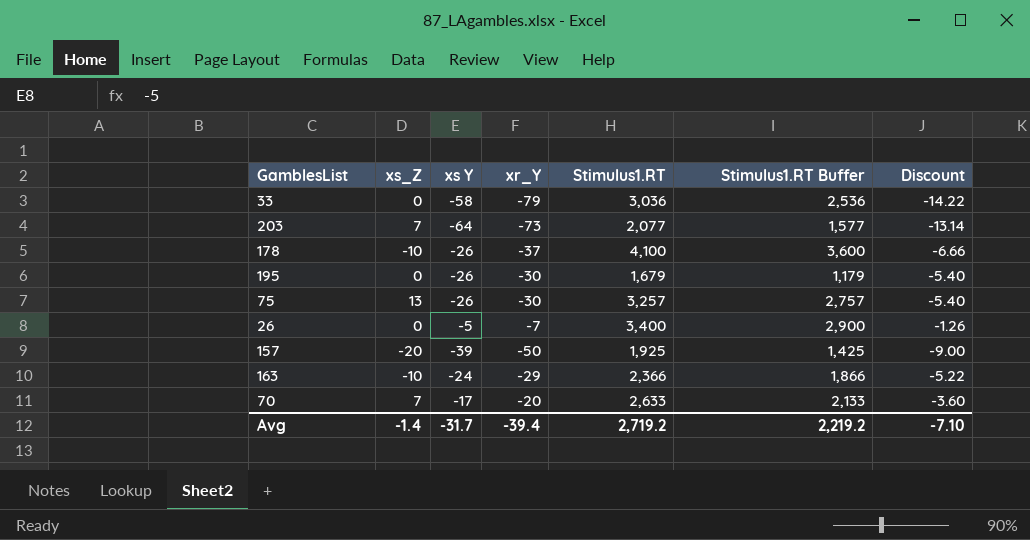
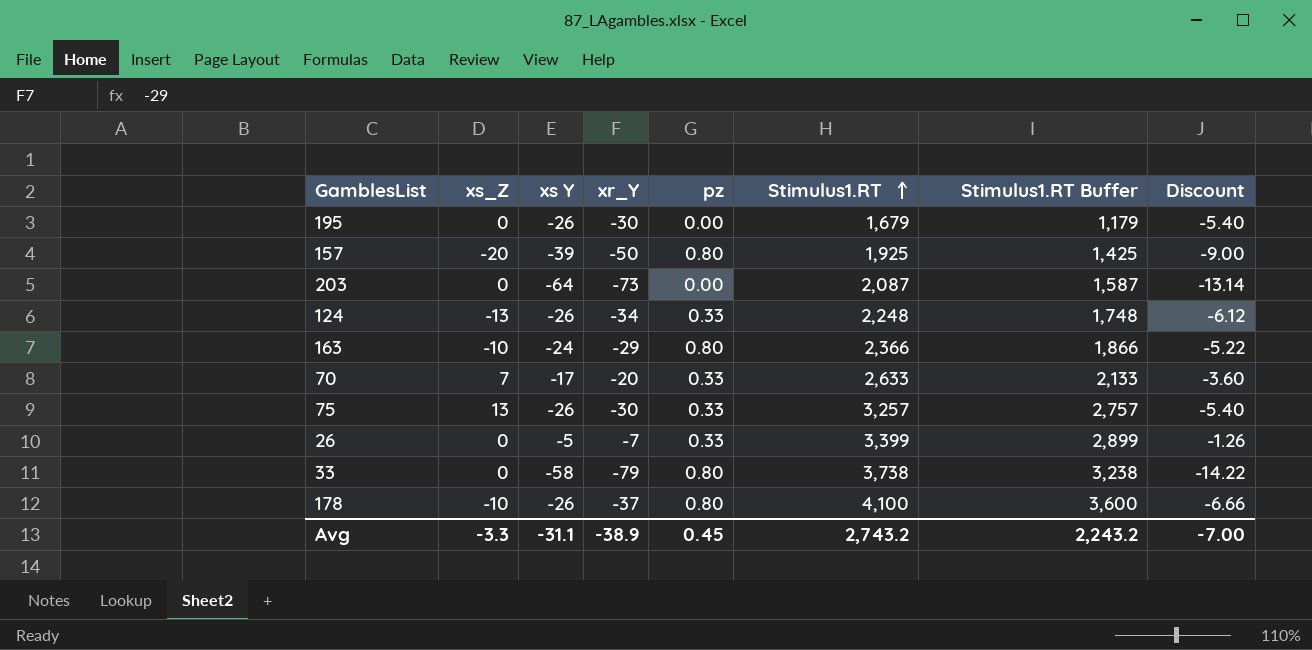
row order: none -> Stimulus1.RT ascending
column pz | position: none -> 5
203 | xs_Z: 7 -> 0
203 | Stimulus1.RT: 2,077 -> 2,087
203 | Stimulus1.RT Buffer: 1,577 -> 1,587
row 124: none -> -13 | -26 | -34 | 0.33 | 2,248 | 1,748 | -6.12
26 | Stimulus1.RT: 3,400 -> 3,399
26 | Stimulus1.RT Buffer: 2,900 -> 2,899
33 | Stimulus1.RT: 3,036 -> 3,738
33 | Stimulus1.RT Buffer: 2,536 -> 3,238
Avg | xs_Z: -1.4 -> -3.3
Avg | xs Y: -31.7 -> -31.1
Avg | xr_Y: -39.4 -> -38.9
Avg | Stimulus1.RT: 2,719.2 -> 2,743.2
Avg | Stimulus1.RT Buffer: 2,219.2 -> 2,243.2
Avg | Discount: -7.10 -> -7.00

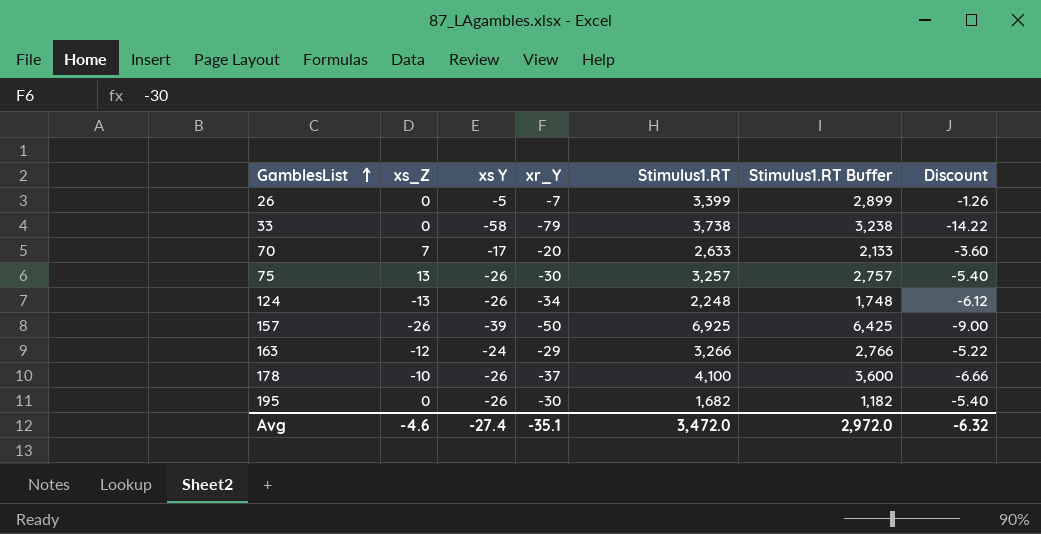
row order: Stimulus1.RT ascending -> GamblesList ascending
column pz | position: 5 -> none
row 203: 0 | -64 | -73 | 0.00 | 2,087 | 1,587 | -13.14 -> none
157 | xs_Z: -20 -> -26
157 | Stimulus1.RT: 1,925 -> 6,925
157 | Stimulus1.RT Buffer: 1,425 -> 6,425
163 | xs_Z: -10 -> -12
163 | Stimulus1.RT: 2,366 -> 3,266
163 | Stimulus1.RT Buffer: 1,866 -> 2,766
195 | Stimulus1.RT: 1,679 -> 1,682
195 | Stimulus1.RT Buffer: 1,179 -> 1,182
Avg | xs_Z: -3.3 -> -4.6
Avg | xs Y: -31.1 -> -27.4
Avg | xr_Y: -38.9 -> -35.1
Avg | Stimulus1.RT: 2,743.2 -> 3,472.0
Avg | Stimulus1.RT Buffer: 2,243.2 -> 2,972.0
Avg | Discount: -7.00 -> -6.32

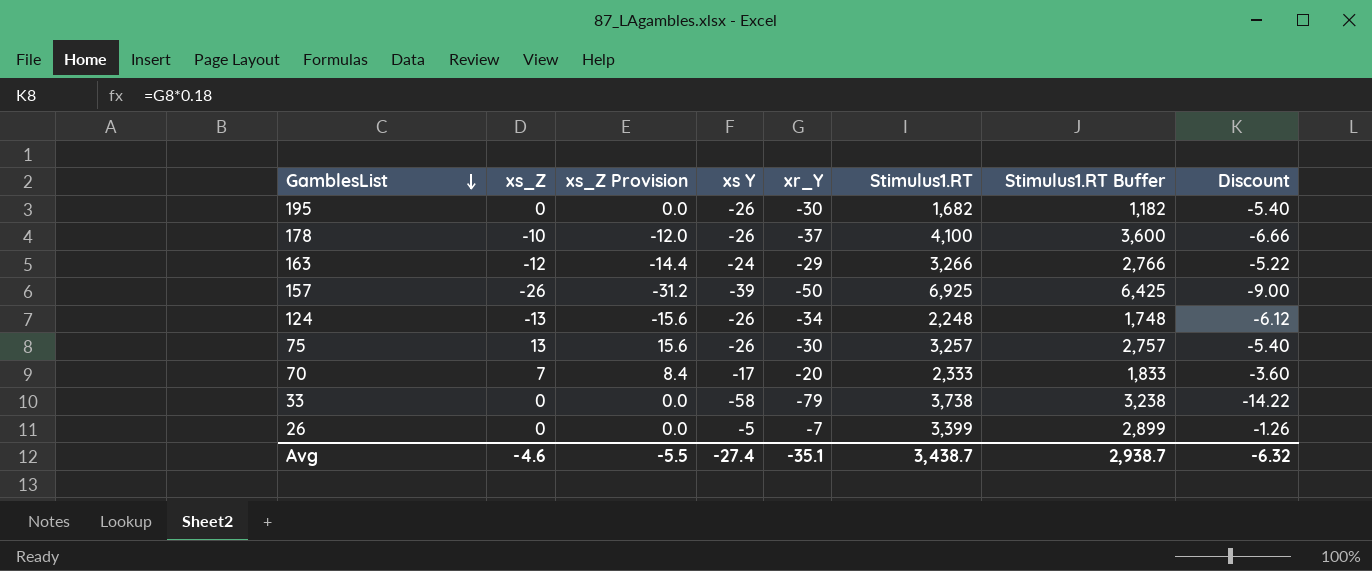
row order: GamblesList ascending -> GamblesList descending
column xs_Z Provision | formula: none -> [xs_Z] * 1.2
70 | Stimulus1.RT: 2,633 -> 2,333
70 | Stimulus1.RT Buffer: 2,133 -> 1,833
Avg | Stimulus1.RT: 3,472.0 -> 3,438.7
Avg | Stimulus1.RT Buffer: 2,972.0 -> 2,938.7

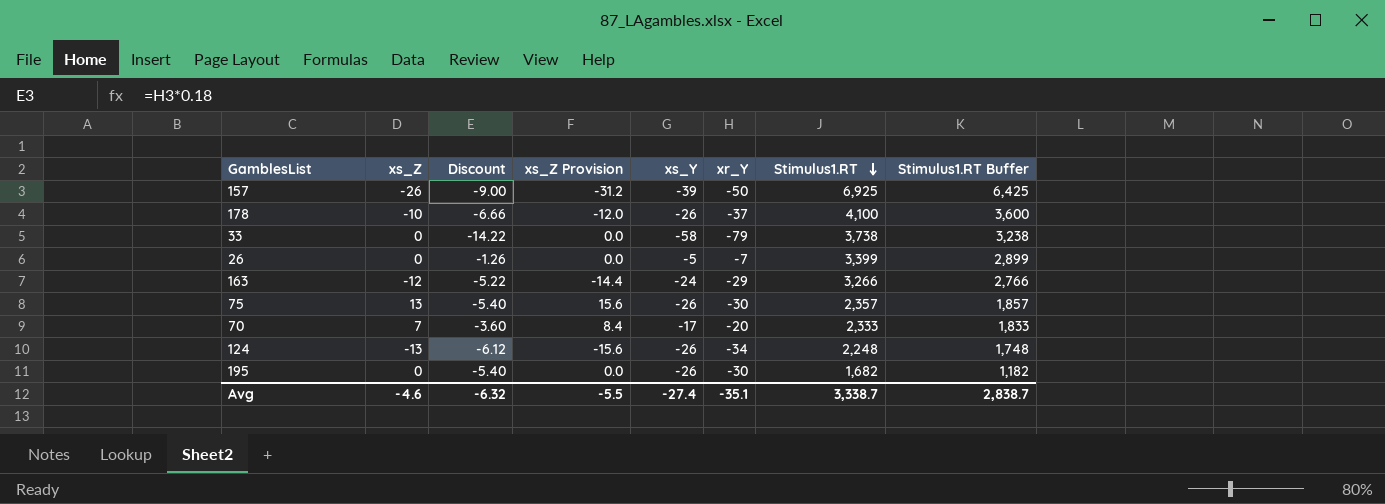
row order: GamblesList descending -> Stimulus1.RT descending
column Discount | position: 8 -> 3
column name: xs Y -> xs_Y
75 | Stimulus1.RT: 3,257 -> 2,357
75 | Stimulus1.RT Buffer: 2,757 -> 1,857
Avg | Stimulus1.RT: 3,438.7 -> 3,338.7
Avg | Stimulus1.RT Buffer: 2,938.7 -> 2,838.7

